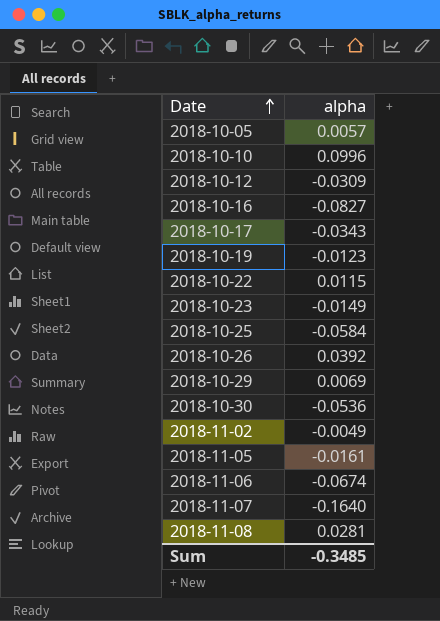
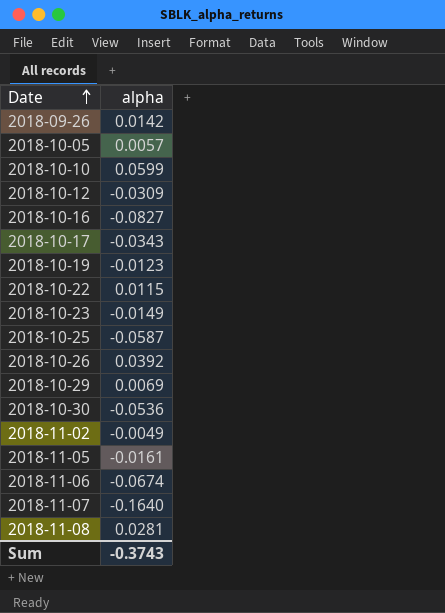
row 2018-09-26: none -> 0.0142
2018-10-10 | alpha: 0.0996 -> 0.0599
2018-10-25 | alpha: -0.0584 -> -0.0587
Sum | alpha: -0.3485 -> -0.3743

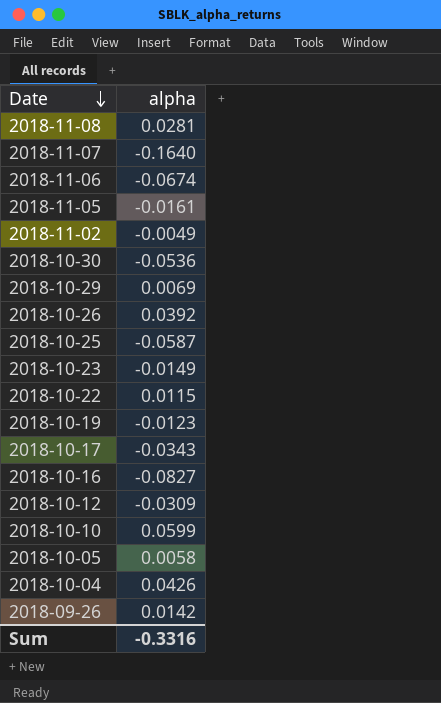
row order: Date ascending -> Date descending
2018-10-05 | alpha: 0.0057 -> 0.0058
row 2018-10-04: none -> 0.0426
Sum | alpha: -0.3743 -> -0.3316

